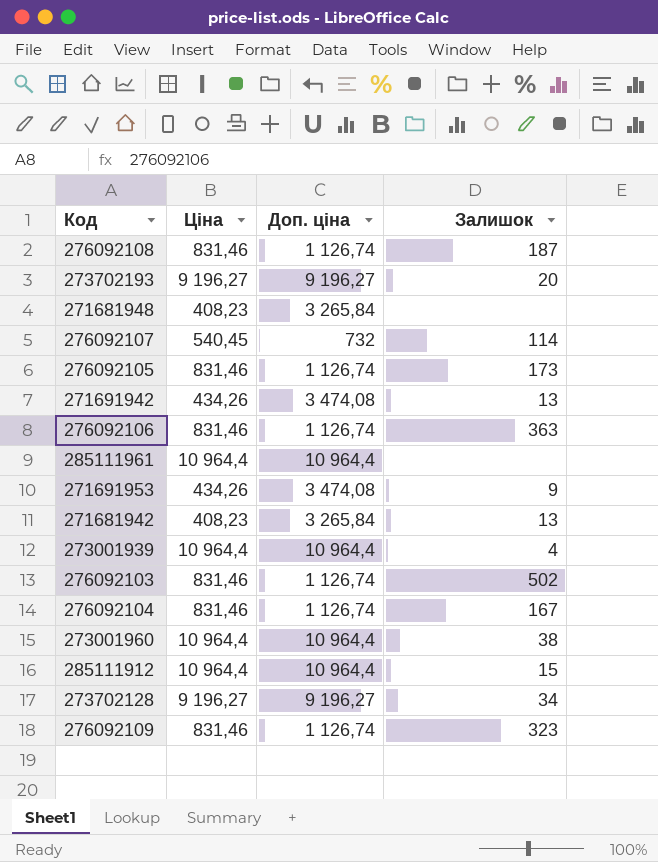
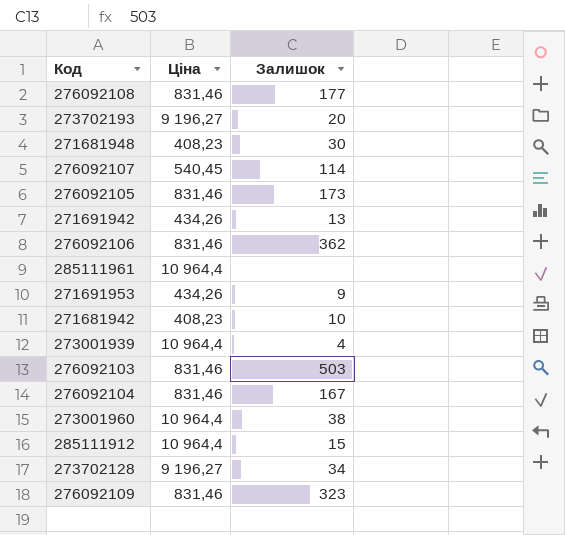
column Доп. ціна | position: 3 -> none
276092108 | Залишок: 187 -> 177
271681948 | Залишок: none -> 30
276092106 | Залишок: 363 -> 362
271681942 | Залишок: 13 -> 10
276092103 | Залишок: 502 -> 503

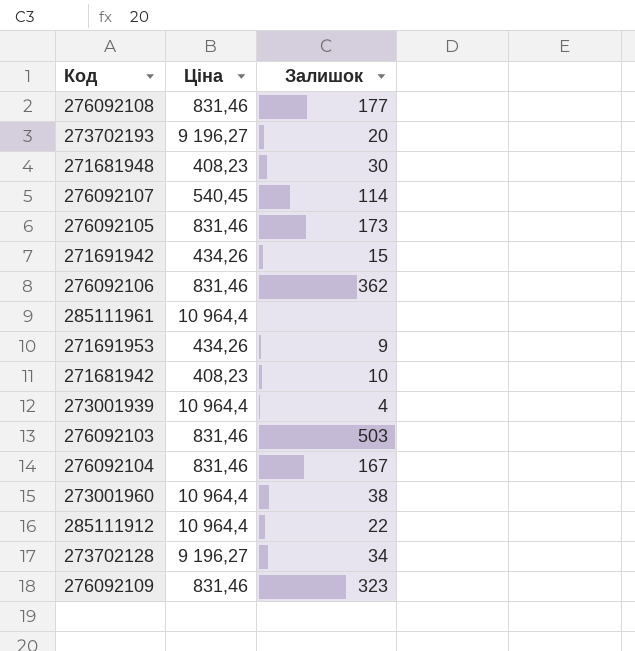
271691942 | Залишок: 13 -> 15
285111912 | Залишок: 15 -> 22

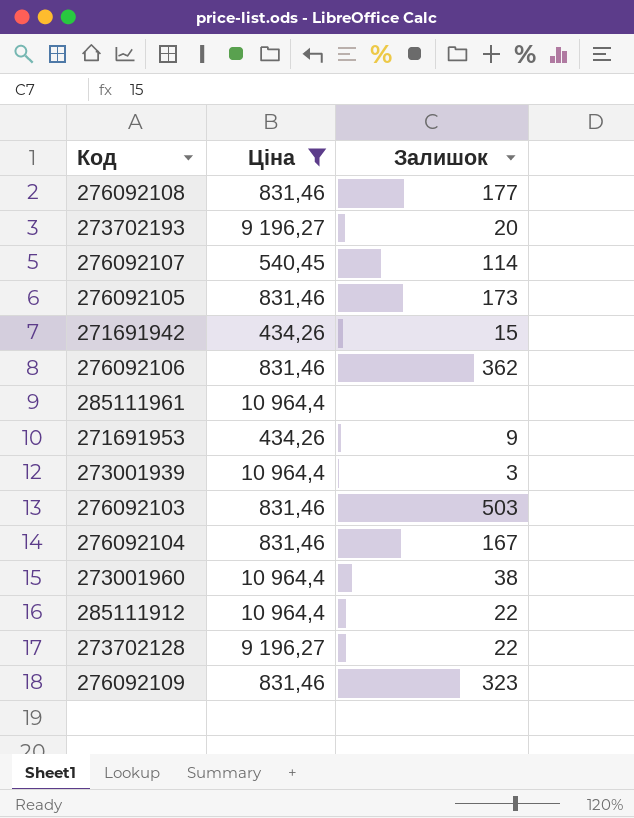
filter: none -> Ціна != 408,23
273001939 | Залишок: 4 -> 3
273702128 | Залишок: 34 -> 22

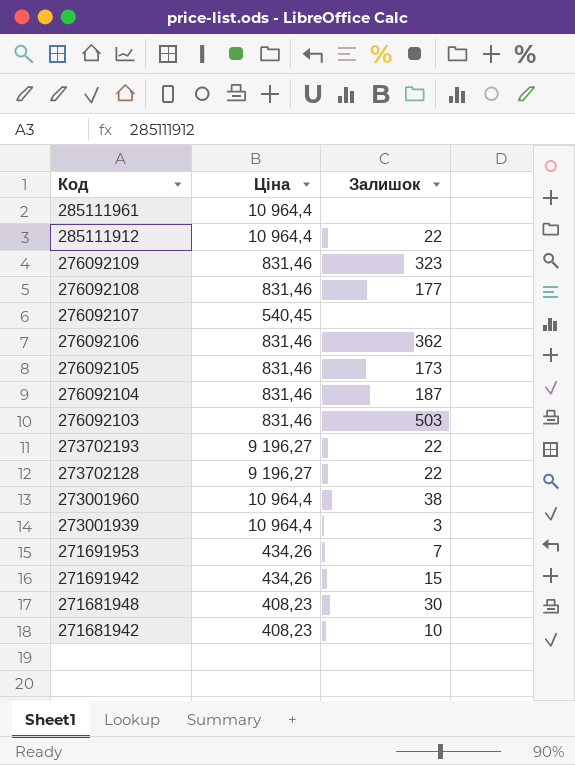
filter: Ціна != 408,23 -> none
row order: none -> Код descending
276092107 | Залишок: 114 -> none
276092104 | Залишок: 167 -> 187
273702193 | Залишок: 20 -> 22
271691953 | Залишок: 9 -> 7

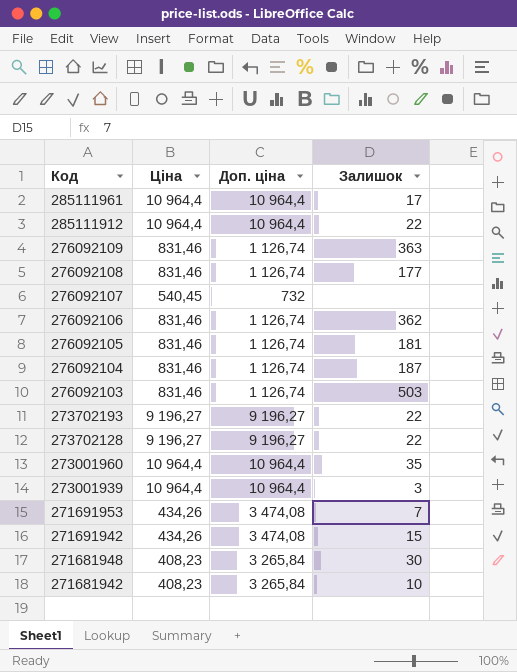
column Доп. ціна | position: none -> 3
285111961 | Залишок: none -> 17
276092109 | Залишок: 323 -> 363
276092105 | Залишок: 173 -> 181
273001960 | Залишок: 38 -> 35

